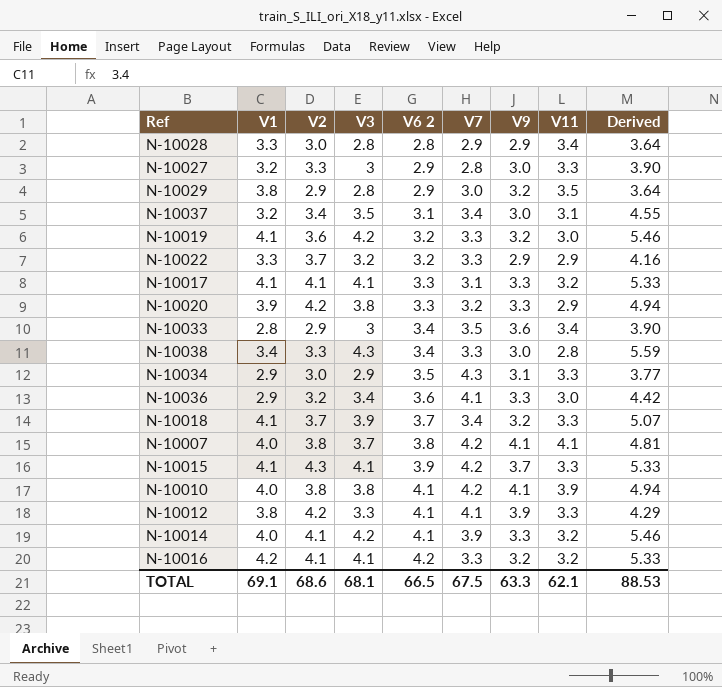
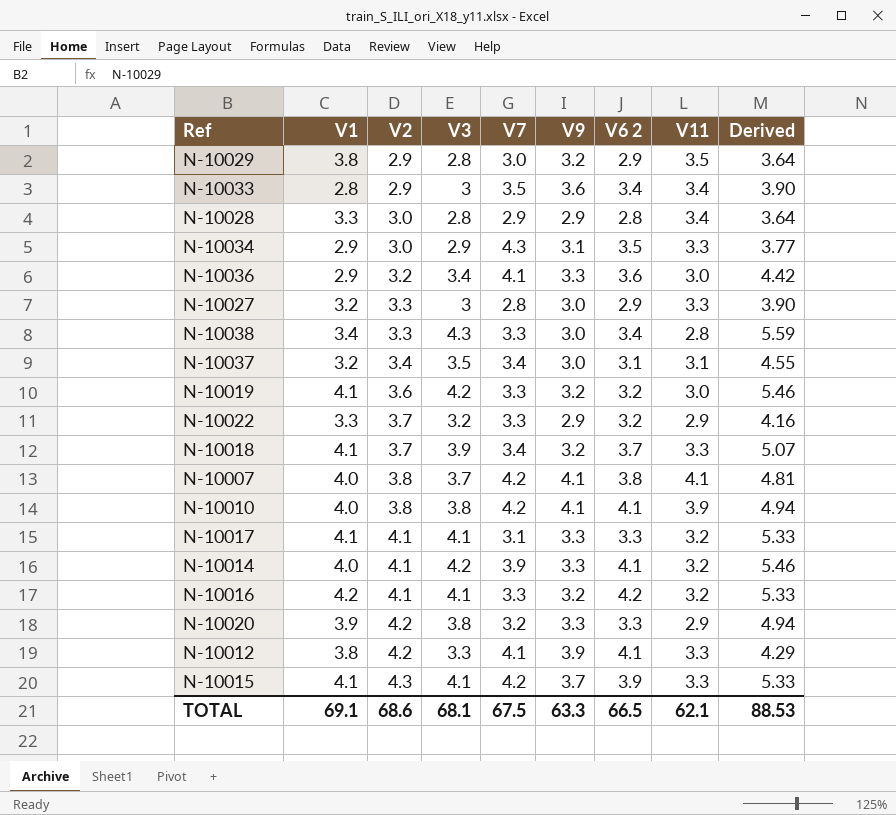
row order: V6 2 ascending -> V2 ascending
column V6 2 | position: 5 -> 7

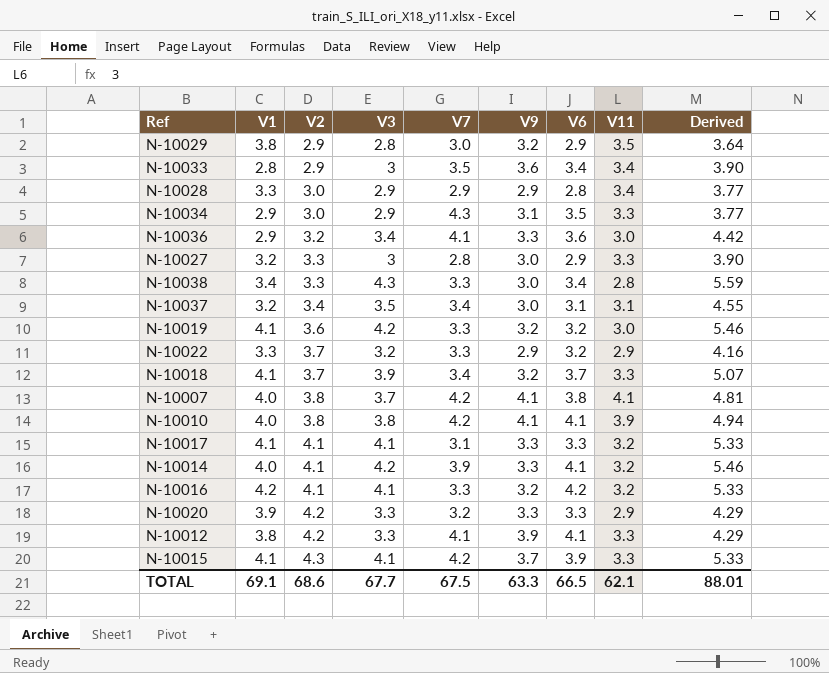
column name: V6 2 -> V6
N-10028 | V3: 2.8 -> 2.9
N-10028 | Derived: 3.64 -> 3.77
N-10020 | V3: 3.8 -> 3.3
N-10020 | Derived: 4.94 -> 4.29
TOTAL | V3: 68.1 -> 67.7
TOTAL | Derived: 88.53 -> 88.01

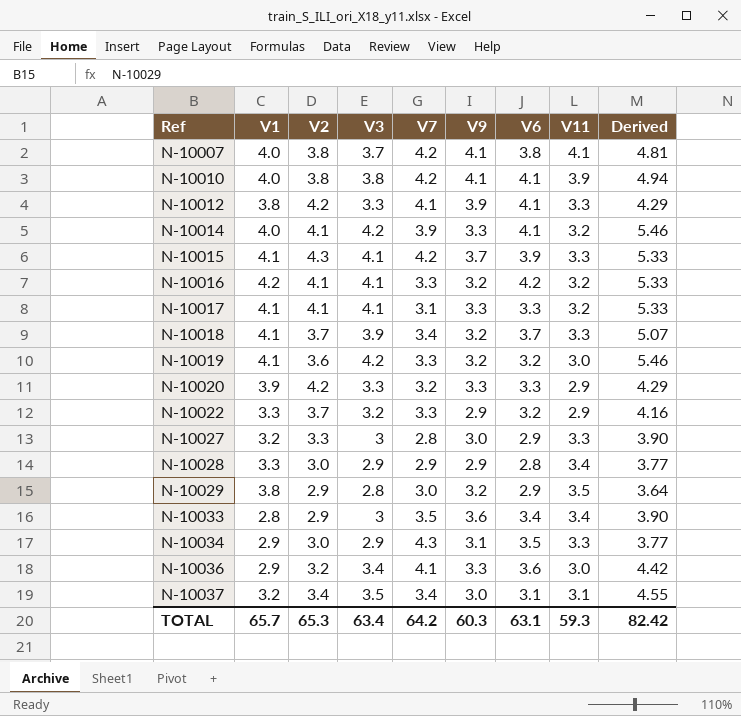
row order: V2 ascending -> Ref ascending
row N-10038: 3.4 | 3.3 | 4.3 | 3.3 | 3.0 | 3.4 | 2.8 | 5.59 -> none
TOTAL | V1: 69.1 -> 65.7
TOTAL | V2: 68.6 -> 65.3
TOTAL | V3: 67.7 -> 63.4
TOTAL | V7: 67.5 -> 64.2
TOTAL | V9: 63.3 -> 60.3
TOTAL | V6: 66.5 -> 63.1
TOTAL | V11: 62.1 -> 59.3
TOTAL | Derived: 88.01 -> 82.42

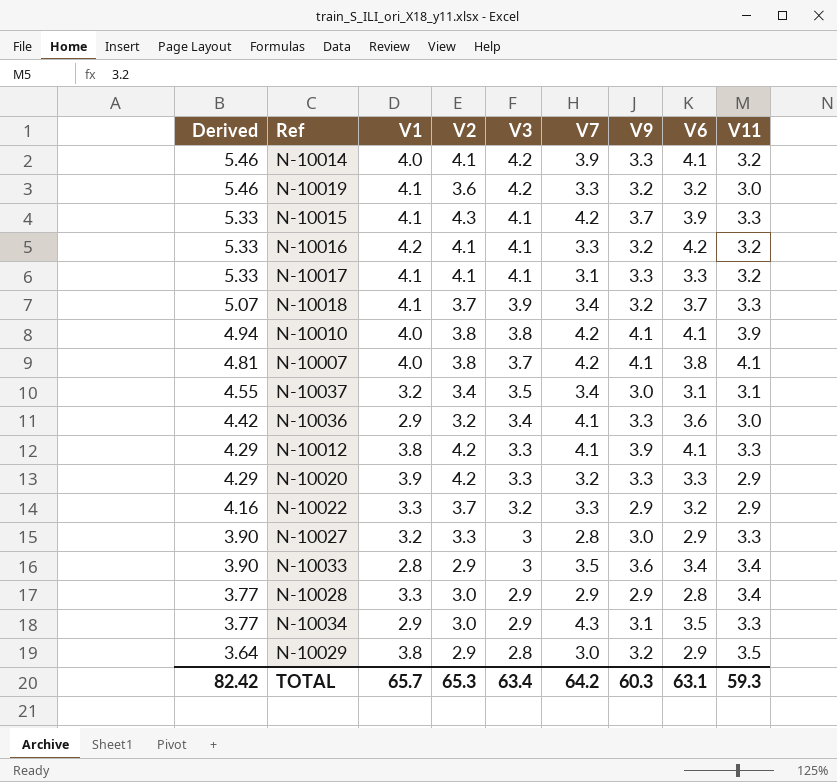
row order: Ref ascending -> Derived descending
column Derived | position: 9 -> 1

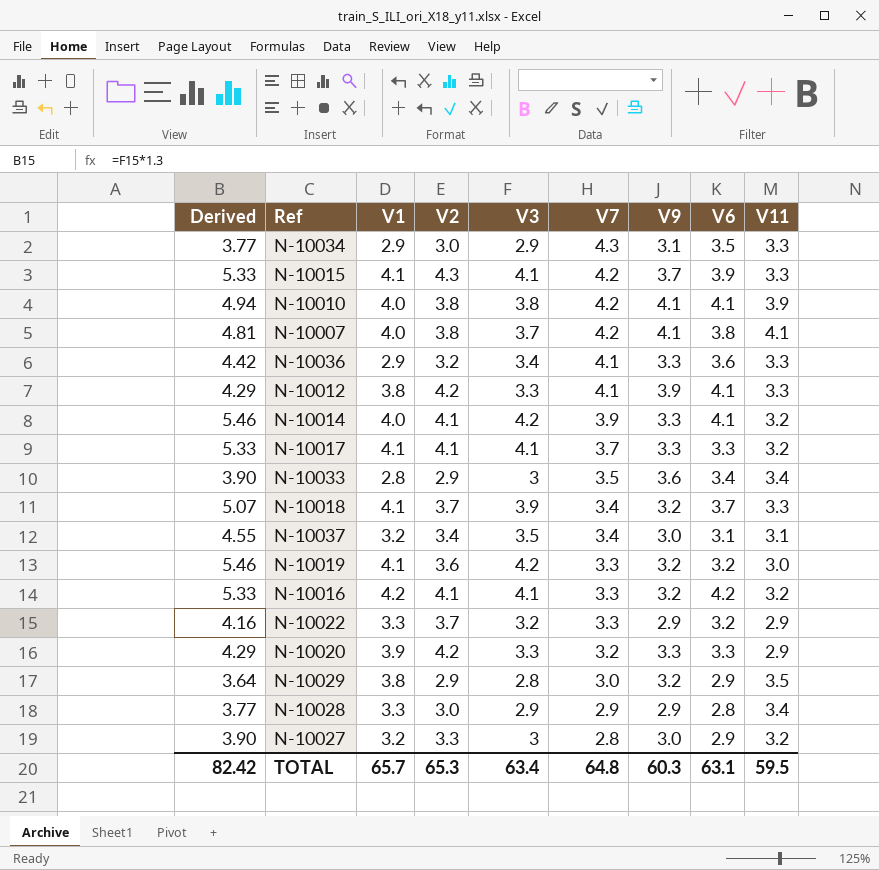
row order: Derived descending -> V7 descending
N-10036 | V11: 3.0 -> 3.3
N-10017 | V7: 3.1 -> 3.7
N-10027 | V11: 3.3 -> 3.2
TOTAL | V7: 64.2 -> 64.8
TOTAL | V11: 59.3 -> 59.5

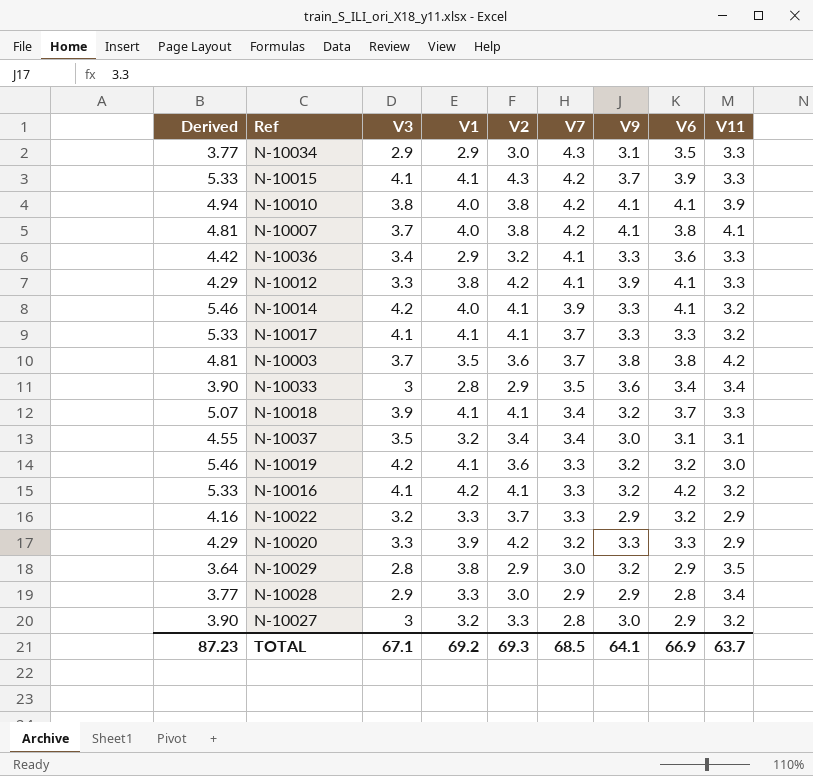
column V3 | position: 5 -> 3
row N-10003: none -> 4.81 | 3.7 | 3.5 | 3.6 | 3.7 | 3.8 | 3.8 | 4.2
N-10018 | V2: 3.7 -> 4.1
TOTAL | Derived: 82.42 -> 87.23
TOTAL | V3: 63.4 -> 67.1
TOTAL | V1: 65.7 -> 69.2
TOTAL | V2: 65.3 -> 69.3
TOTAL | V7: 64.8 -> 68.5
TOTAL | V9: 60.3 -> 64.1
TOTAL | V6: 63.1 -> 66.9
TOTAL | V11: 59.5 -> 63.7

